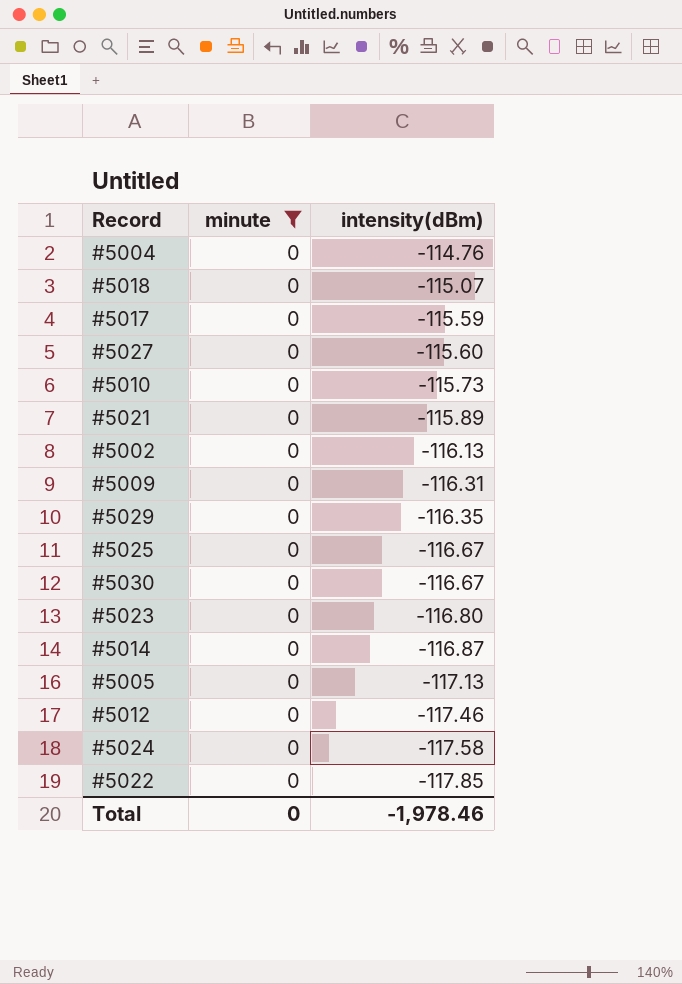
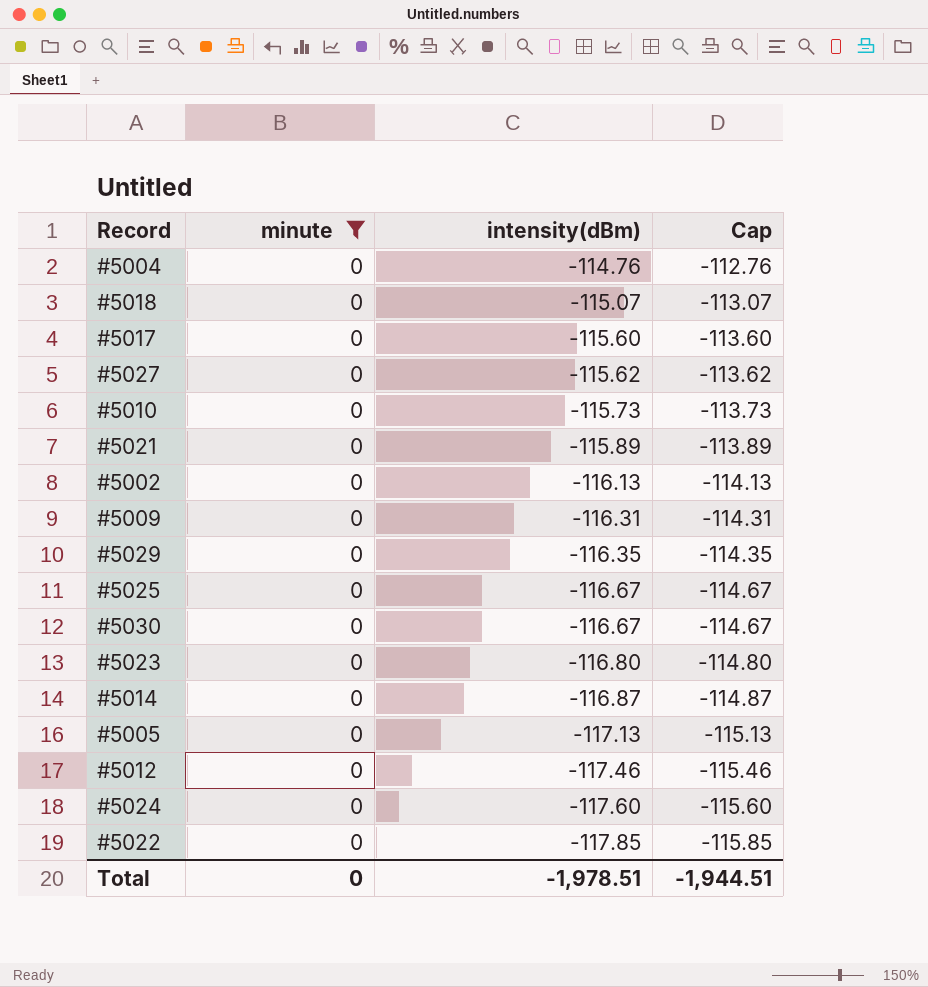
column Cap | formula: none -> [intensity(dBm)] + 2
#5017 | intensity(dBm): -115.59 -> -115.60
#5027 | intensity(dBm): -115.60 -> -115.62
#5024 | intensity(dBm): -117.58 -> -117.60
Total | intensity(dBm): -1,978.46 -> -1,978.51

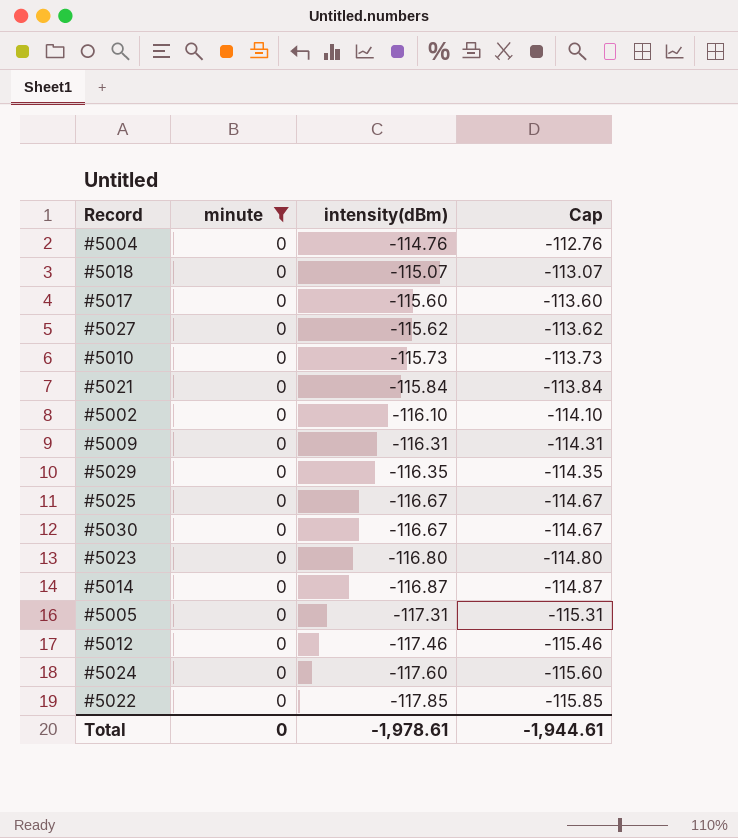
#5021 | intensity(dBm): -115.89 -> -115.84
#5021 | Cap: -113.89 -> -113.84
#5002 | intensity(dBm): -116.13 -> -116.10
#5002 | Cap: -114.13 -> -114.10
#5005 | intensity(dBm): -117.13 -> -117.31
#5005 | Cap: -115.13 -> -115.31
Total | intensity(dBm): -1,978.51 -> -1,978.61
Total | Cap: -1,944.51 -> -1,944.61

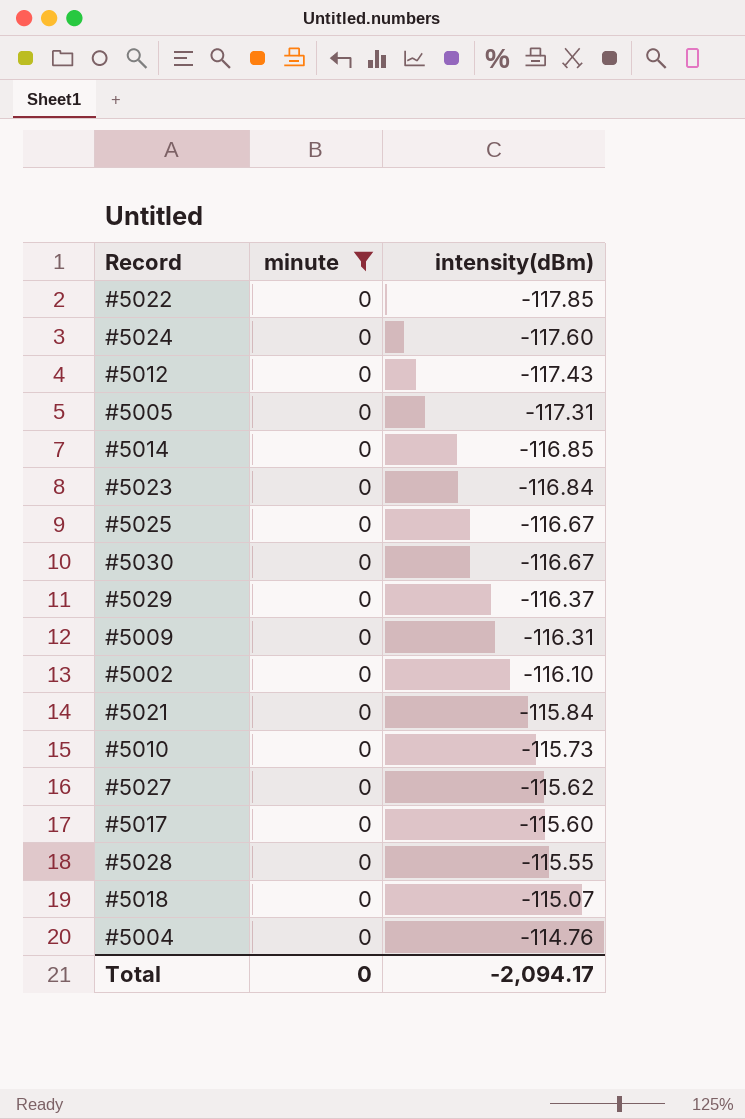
row order: intensity(dBm) descending -> intensity(dBm) ascending
column Cap | formula: [intensity(dBm)] + 2 -> none
#5012 | intensity(dBm): -117.46 -> -117.43
#5014 | intensity(dBm): -116.87 -> -116.85
#5023 | intensity(dBm): -116.80 -> -116.84
#5029 | intensity(dBm): -116.35 -> -116.37
row #5028: none -> 0 | -115.55
Total | intensity(dBm): -1,978.61 -> -2,094.17

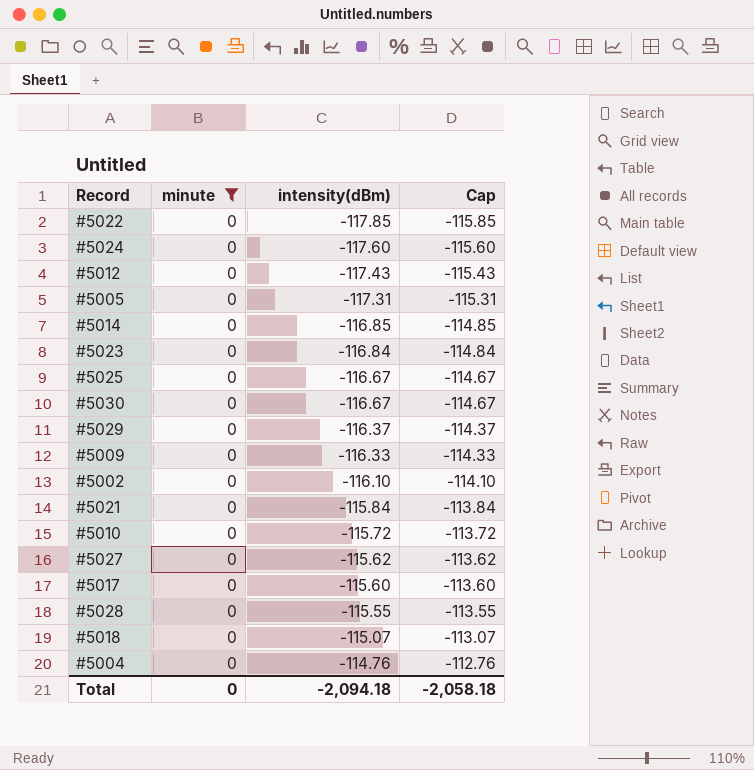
column Cap | formula: none -> [intensity(dBm)] + 2
#5009 | intensity(dBm): -116.31 -> -116.33
#5010 | intensity(dBm): -115.73 -> -115.72
Total | intensity(dBm): -2,094.17 -> -2,094.18

